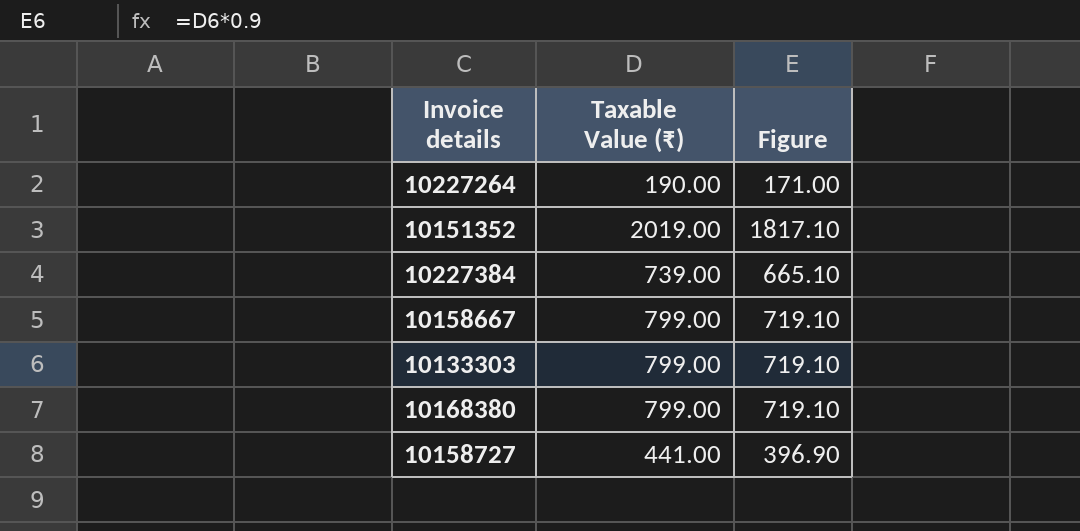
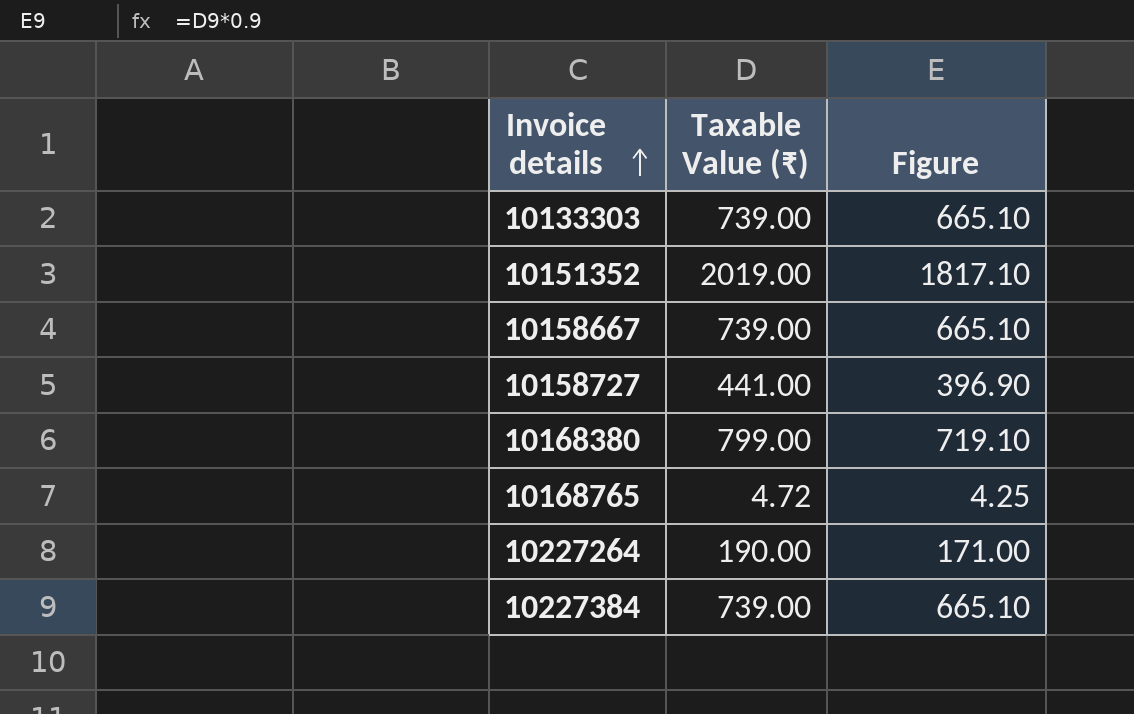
row order: none -> Invoice details ascending
10133303 | Taxable Value (₹): 799.00 -> 739.00
10133303 | Figure: 719.10 -> 665.10
10158667 | Taxable Value (₹): 799.00 -> 739.00
10158667 | Figure: 719.10 -> 665.10
row 10168765: none -> 4.72 | 4.25

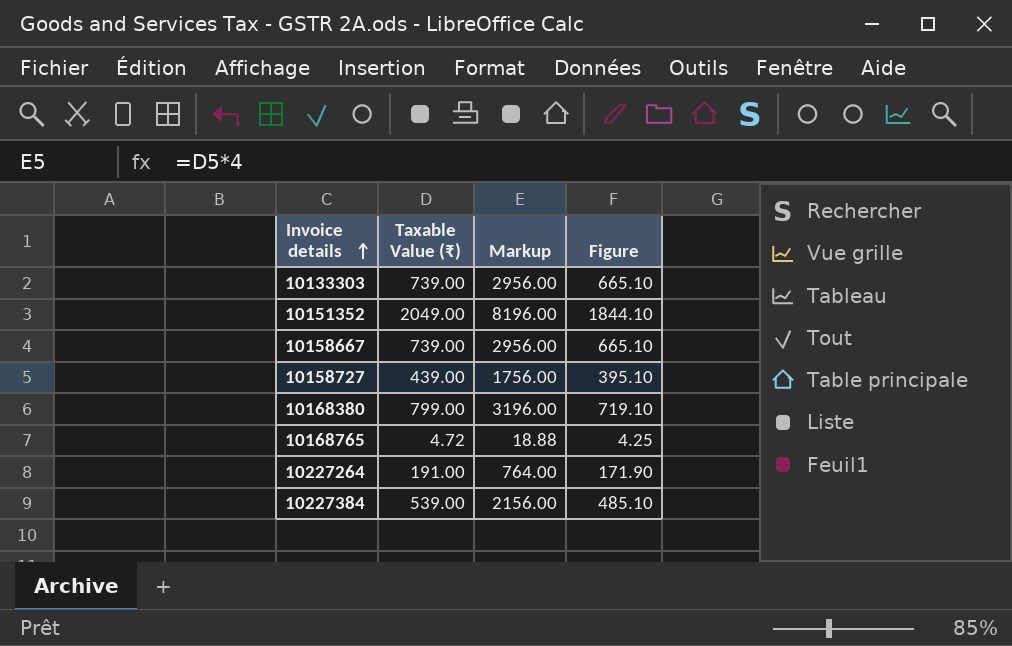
column Markup | formula: none -> [Taxable Value (₹)] * 4
10151352 | Taxable Value (₹): 2019.00 -> 2049.00
10151352 | Figure: 1817.10 -> 1844.10
10158727 | Taxable Value (₹): 441.00 -> 439.00
10158727 | Figure: 396.90 -> 395.10
10227264 | Taxable Value (₹): 190.00 -> 191.00
10227264 | Figure: 171.00 -> 171.90
10227384 | Taxable Value (₹): 739.00 -> 539.00
10227384 | Figure: 665.10 -> 485.10

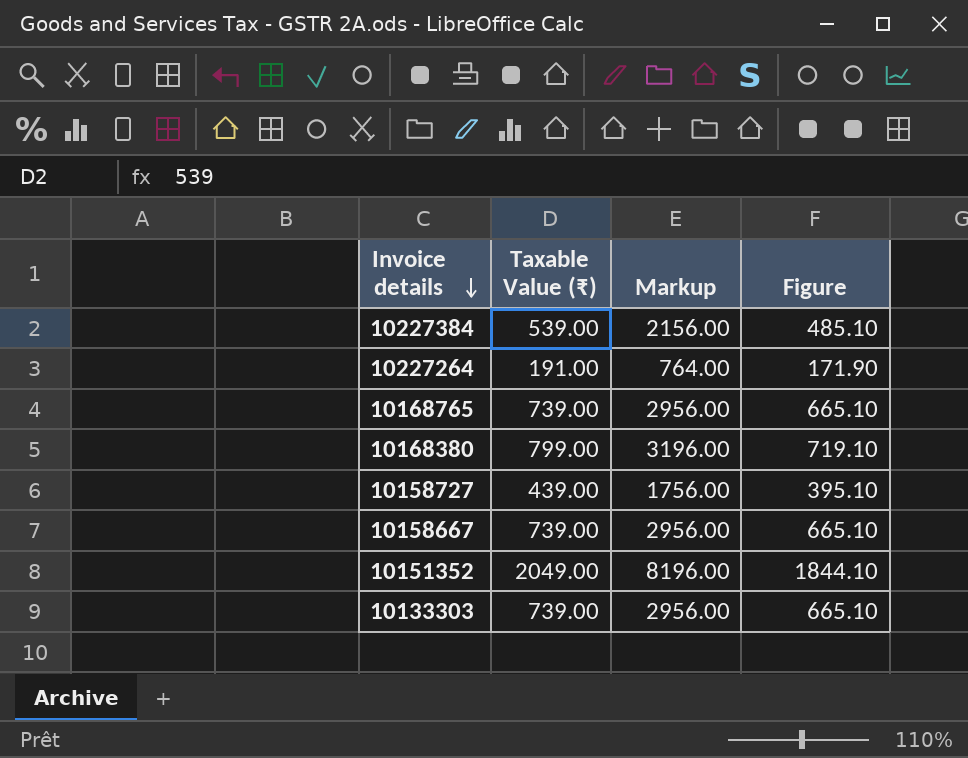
row order: Invoice details ascending -> Invoice details descending
10168765 | Taxable Value (₹): 4.72 -> 739.00
10168765 | Markup: 18.88 -> 2956.00
10168765 | Figure: 4.25 -> 665.10

